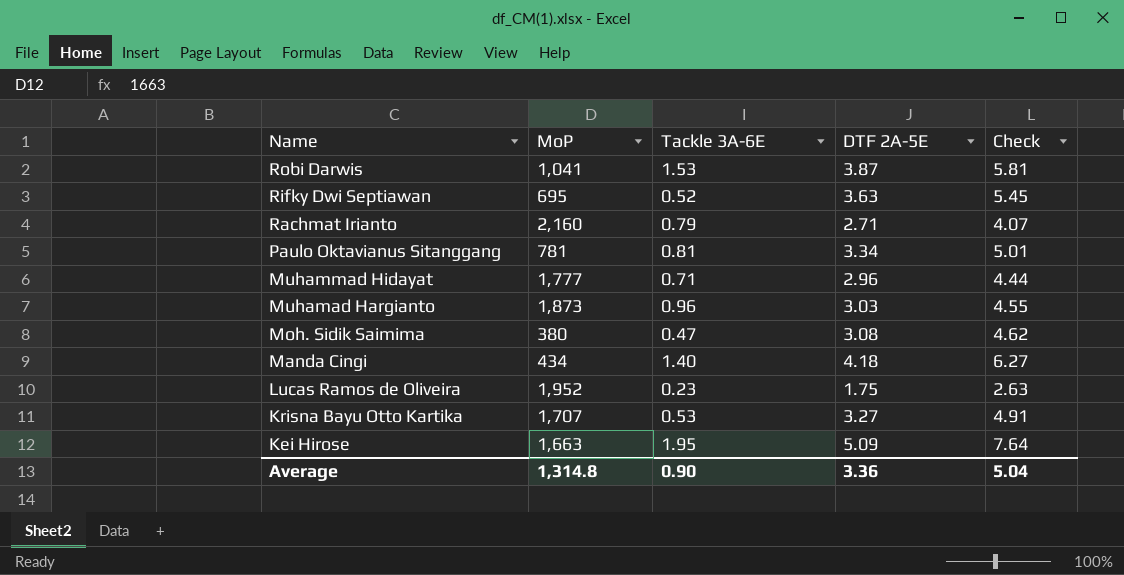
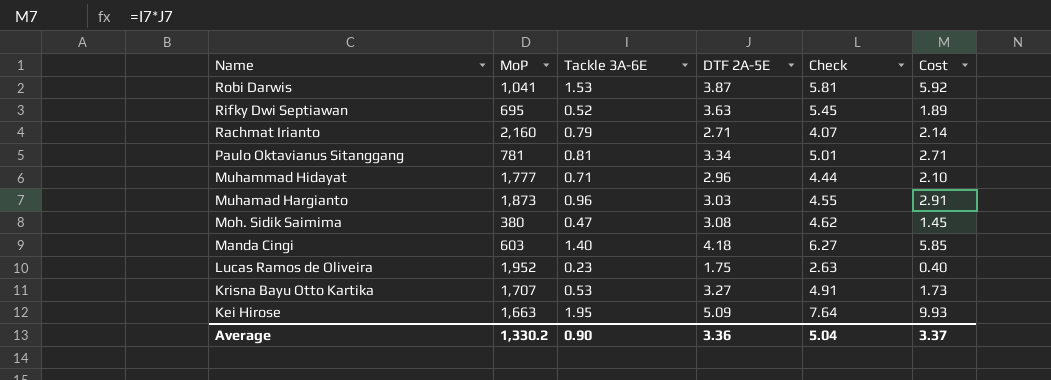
column Cost | formula: none -> [Tackle 3A-6E] * [DTF 2A-5E]
Manda Cingi | MoP: 434 -> 603
Average | MoP: 1,314.8 -> 1,330.2

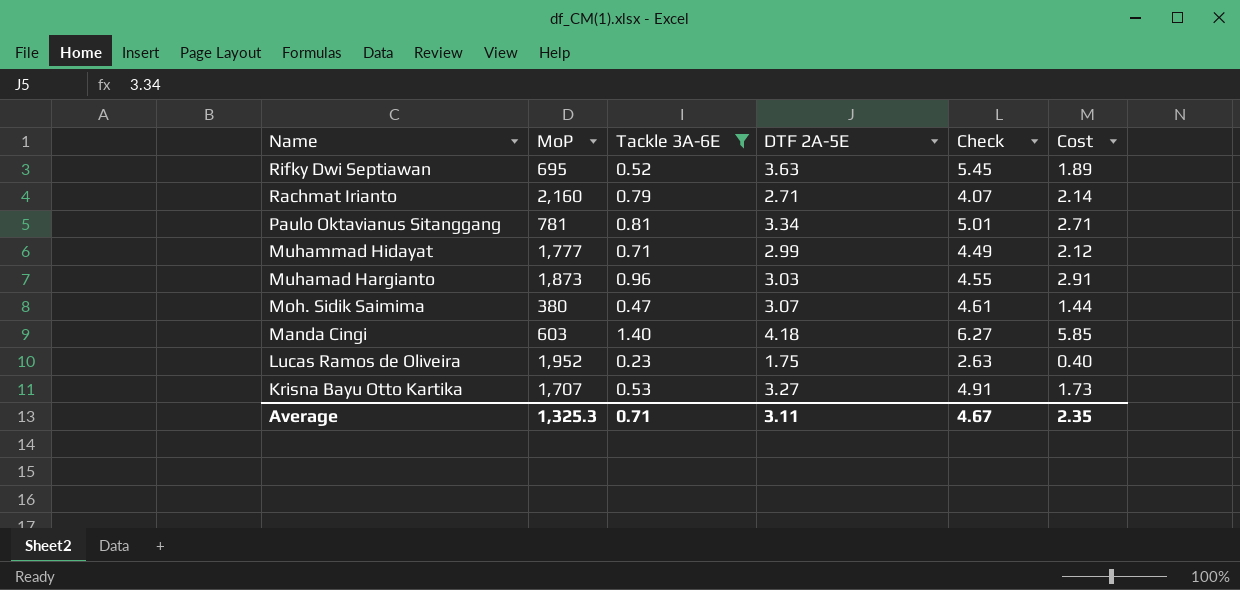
filter: none -> Tackle 3A-6E <= 1.40
Muhammad Hidayat | DTF 2A-5E: 2.96 -> 2.99
Muhammad Hidayat | Check: 4.44 -> 4.49
Muhammad Hidayat | Cost: 2.10 -> 2.12
Moh. Sidik Saimima | DTF 2A-5E: 3.08 -> 3.07
Moh. Sidik Saimima | Check: 4.62 -> 4.61
Moh. Sidik Saimima | Cost: 1.45 -> 1.44
Average | MoP: 1,330.2 -> 1,325.3
Average | Tackle 3A-6E: 0.90 -> 0.71
Average | DTF 2A-5E: 3.36 -> 3.11
Average | Check: 5.04 -> 4.67
Average | Cost: 3.37 -> 2.35

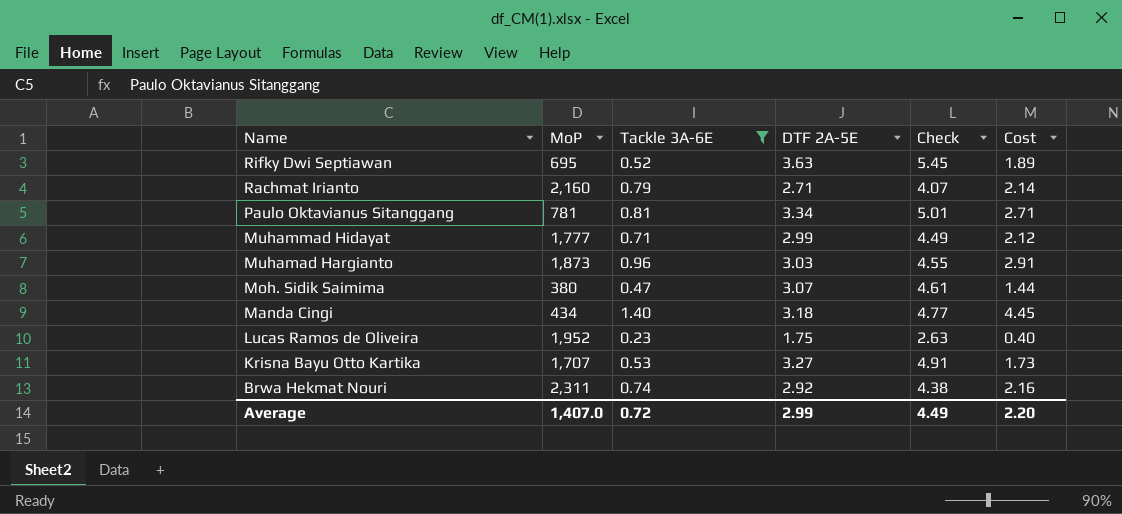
Manda Cingi | MoP: 603 -> 434
Manda Cingi | DTF 2A-5E: 4.18 -> 3.18
Manda Cingi | Check: 6.27 -> 4.77
Manda Cingi | Cost: 5.85 -> 4.45
row Brwa Hekmat Nouri: none -> 2,311 | 0.74 | 2.92 | 4.38 | 2.16
Average | MoP: 1,325.3 -> 1,407.0
Average | Tackle 3A-6E: 0.71 -> 0.72
Average | DTF 2A-5E: 3.11 -> 2.99
Average | Check: 4.67 -> 4.49
Average | Cost: 2.35 -> 2.20

